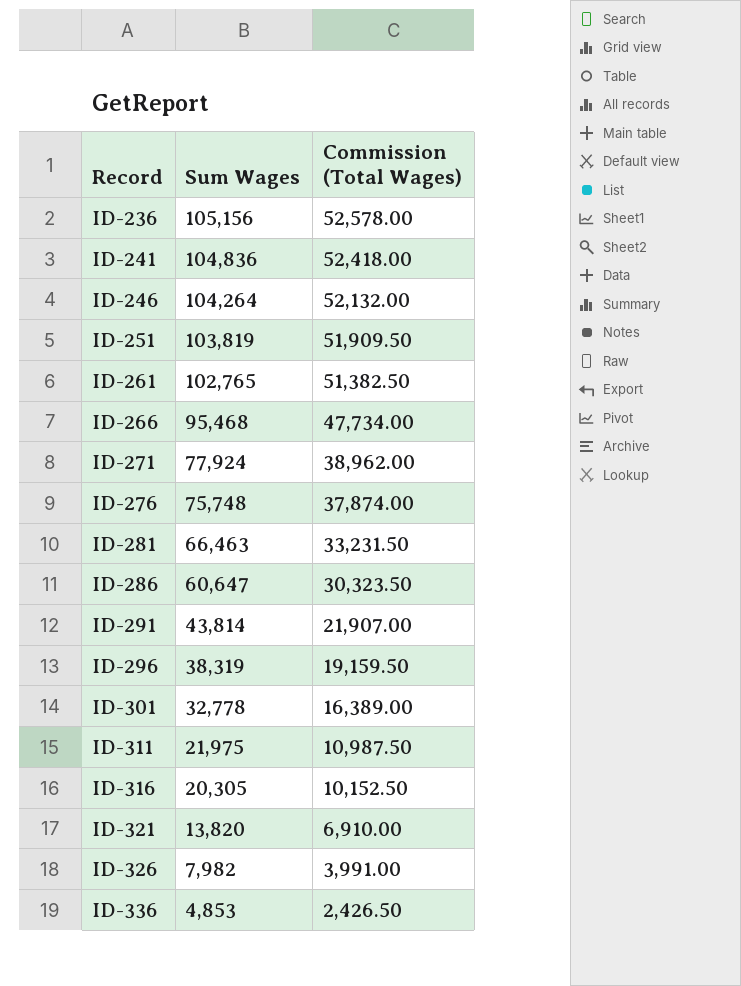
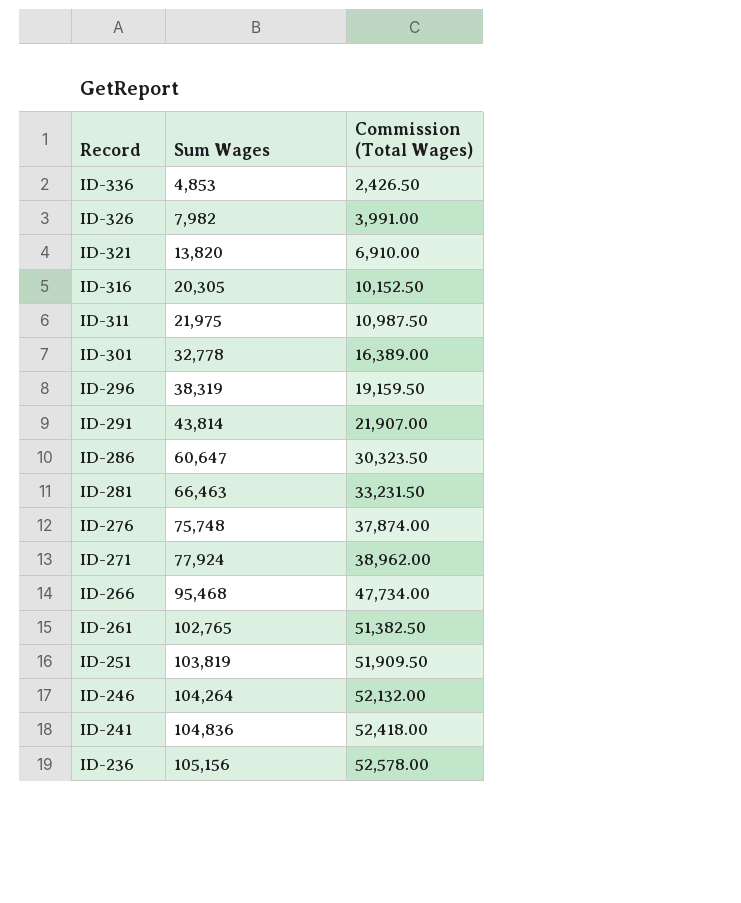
row order: Record ascending -> Record descending

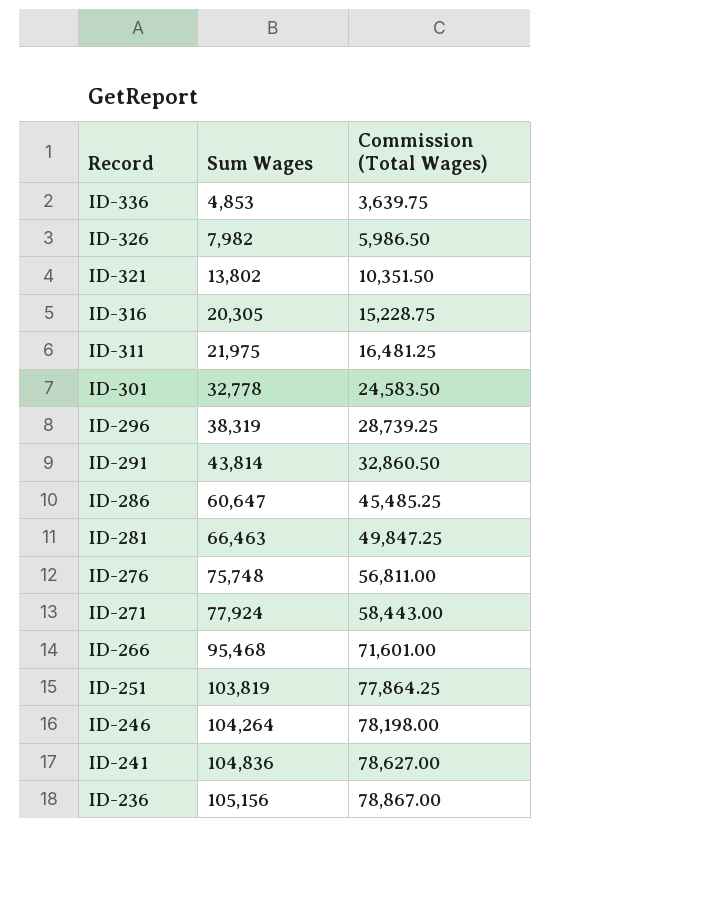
column Commission (Total Wages) | formula: [Sum Wages] * 0.5 -> [Sum Wages] * 0.75
row ID-261: 102,765 | 51,382.50 -> none
ID-321 | Sum Wages: 13,820 -> 13,802

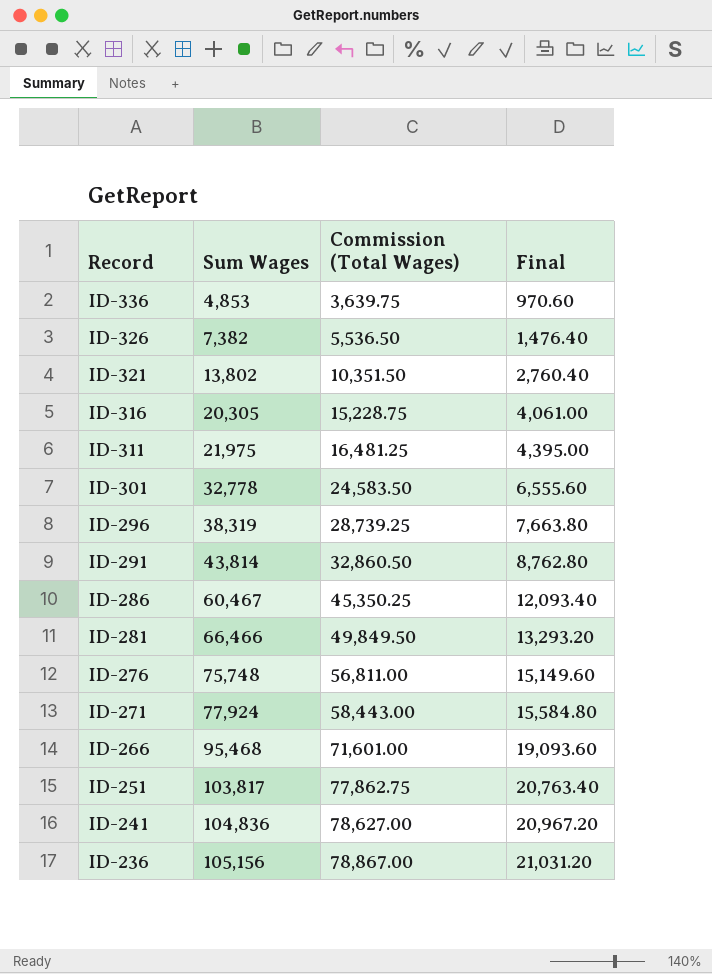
column Final | formula: none -> [Sum Wages] * 0.2
row ID-246: 104,264 | 78,198.00 -> none
ID-326 | Sum Wages: 7,982 -> 7,382
ID-326 | Commission (Total Wages): 5,986.50 -> 5,536.50
ID-286 | Sum Wages: 60,647 -> 60,467
ID-286 | Commission (Total Wages): 45,485.25 -> 45,350.25
ID-281 | Sum Wages: 66,463 -> 66,466
ID-281 | Commission (Total Wages): 49,847.25 -> 49,849.50
ID-251 | Sum Wages: 103,819 -> 103,817
ID-251 | Commission (Total Wages): 77,864.25 -> 77,862.75

